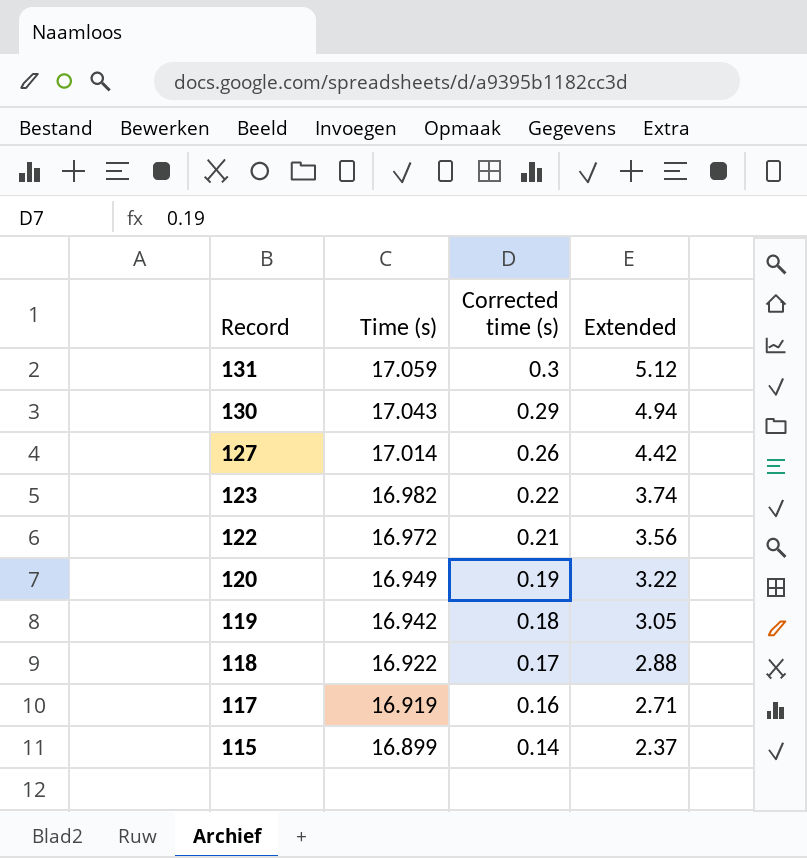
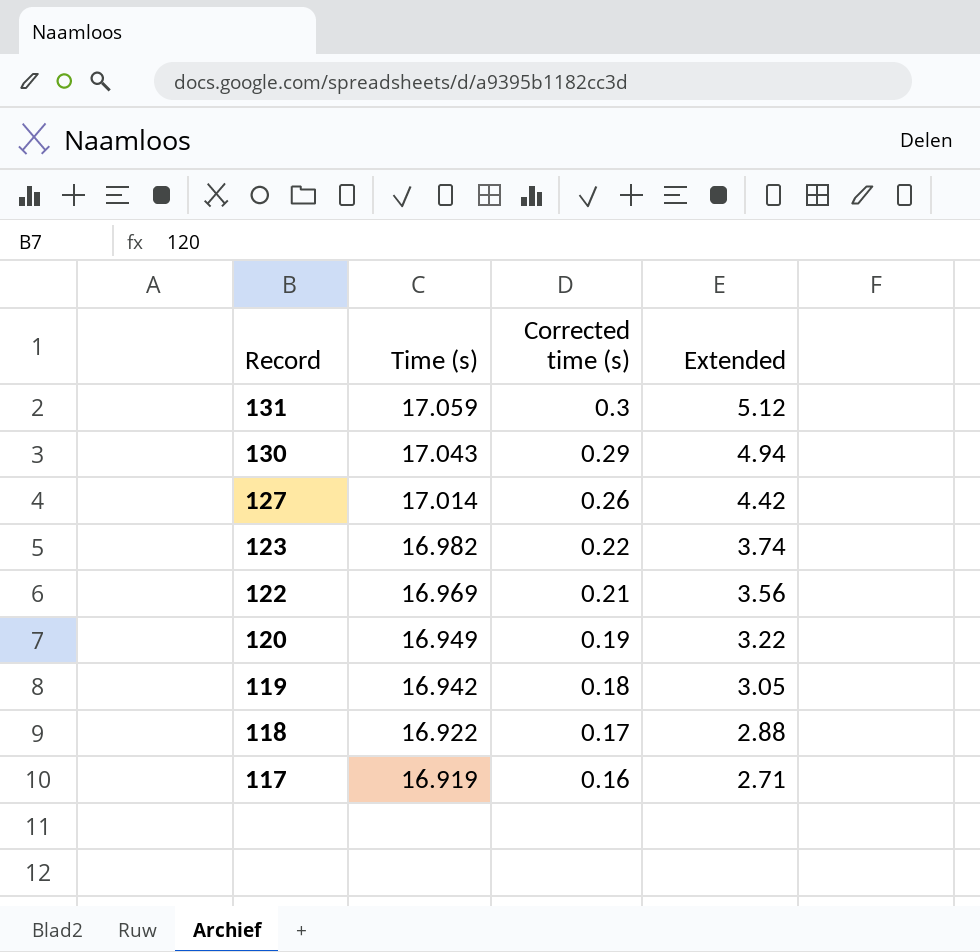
row 115: 16.899 | 0.14 | 2.37 -> none
122 | Time (s): 16.972 -> 16.969

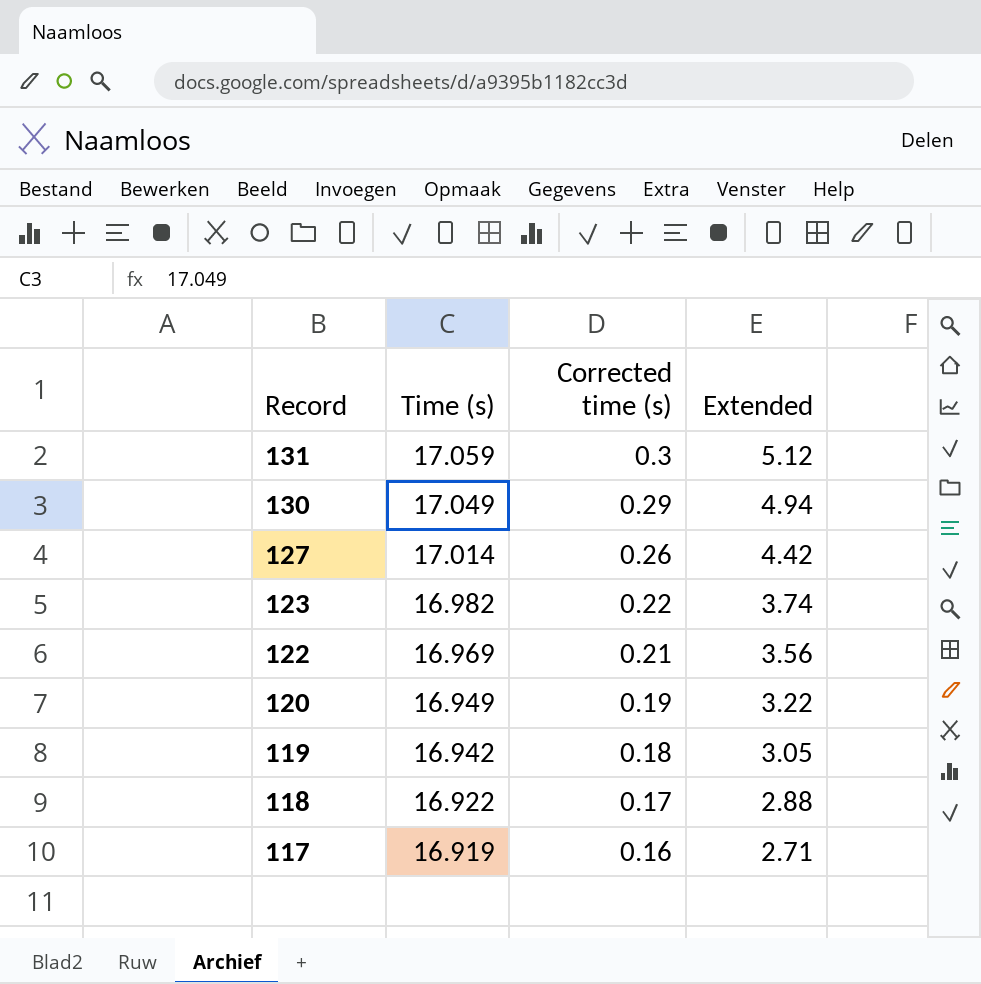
130 | Time (s): 17.043 -> 17.049

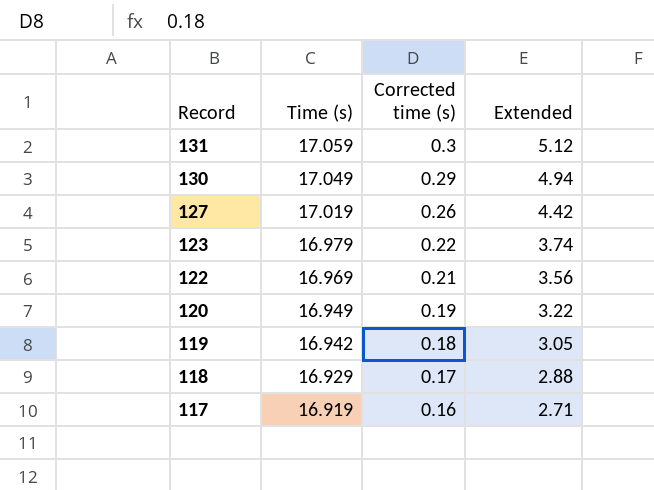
127 | Time (s): 17.014 -> 17.019
123 | Time (s): 16.982 -> 16.979
118 | Time (s): 16.922 -> 16.929

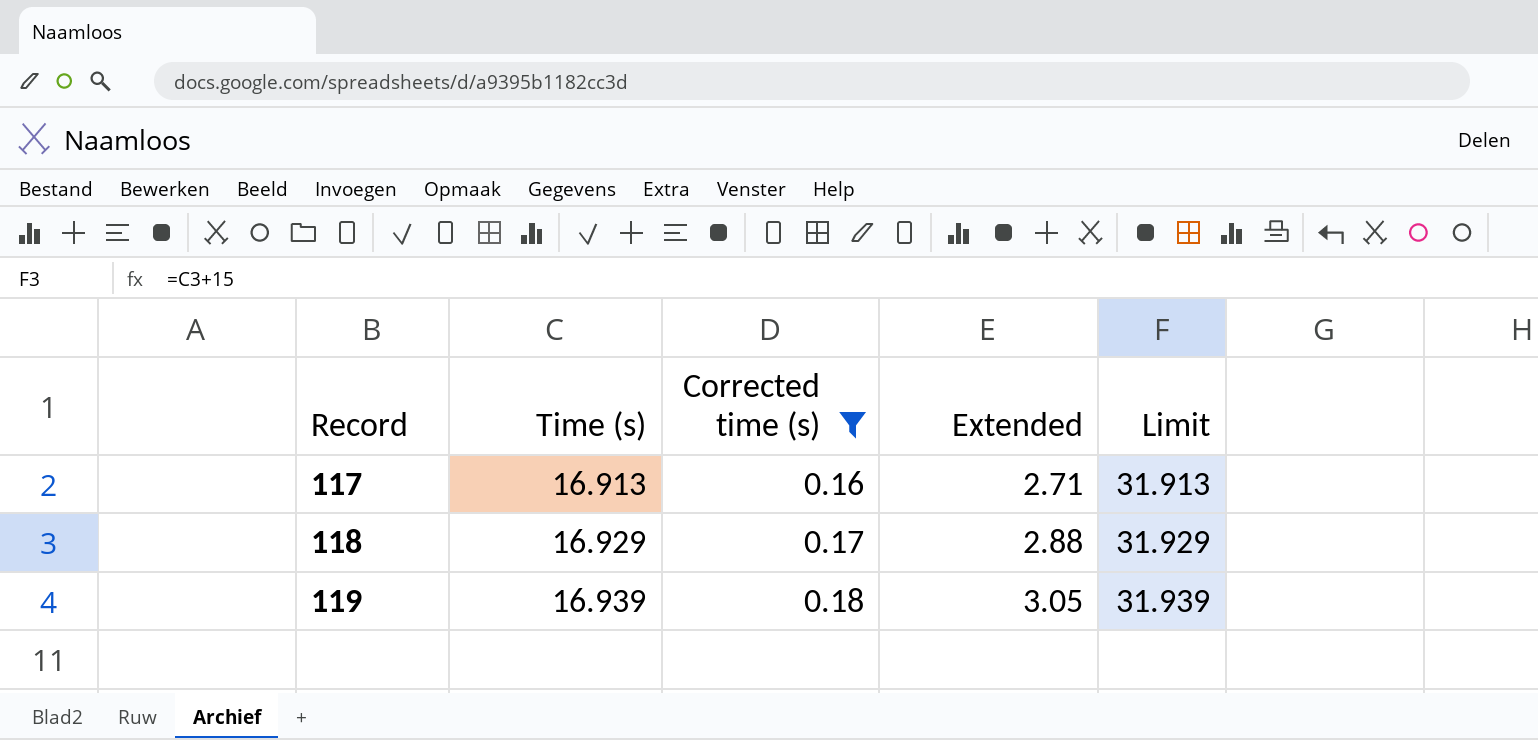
filter: none -> Corrected time (s) <= 0.18
row order: Record descending -> Record ascending
column Limit | formula: none -> [Time (s)] + 15
117 | Time (s): 16.919 -> 16.913
119 | Time (s): 16.942 -> 16.939

